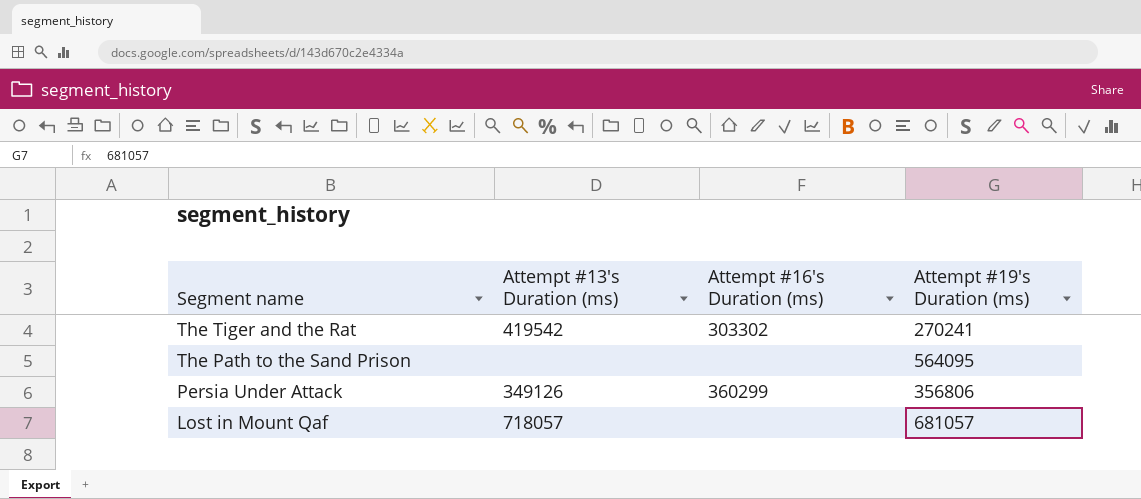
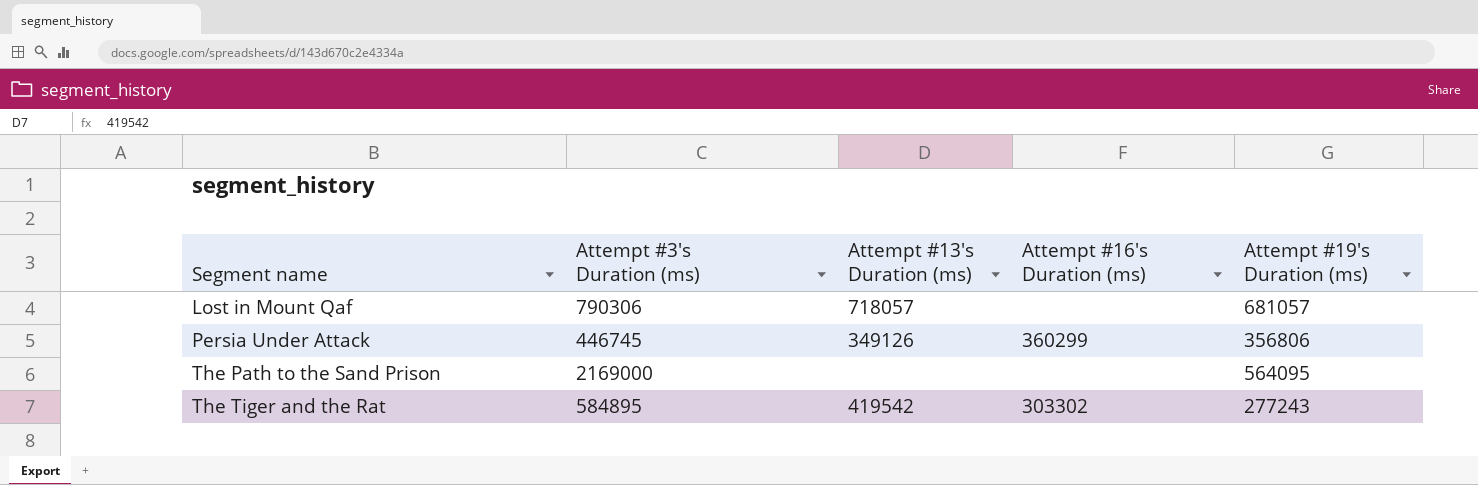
row order: Segment name descending -> Segment name ascending
column Attempt #3's Duration (ms) | position: none -> 2
The Tiger and the Rat | Attempt #19's Duration (ms): 270241 -> 277243

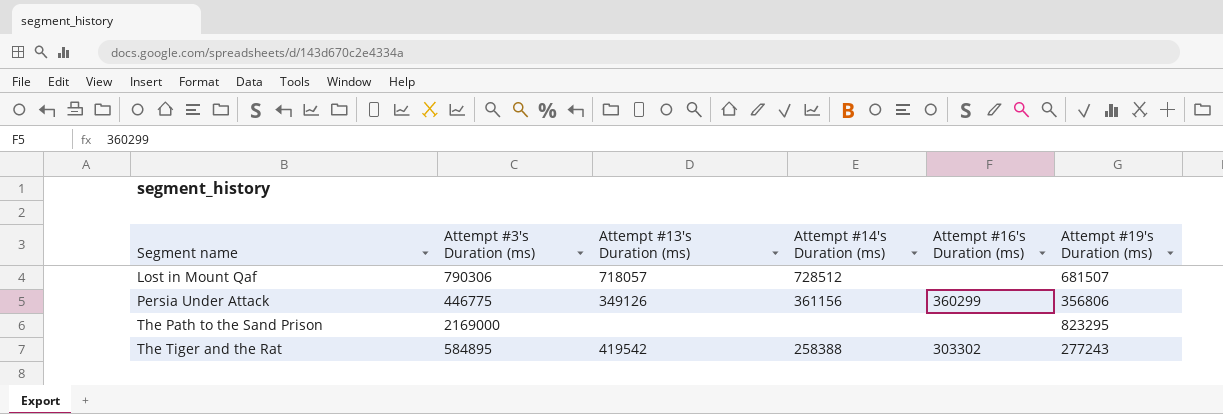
column Attempt #14's Duration (ms) | position: none -> 4
Lost in Mount Qaf | Attempt #19's Duration (ms): 681057 -> 681507
Persia Under Attack | Attempt #3's Duration (ms): 446745 -> 446775
The Path to the Sand Prison | Attempt #19's Duration (ms): 564095 -> 823295

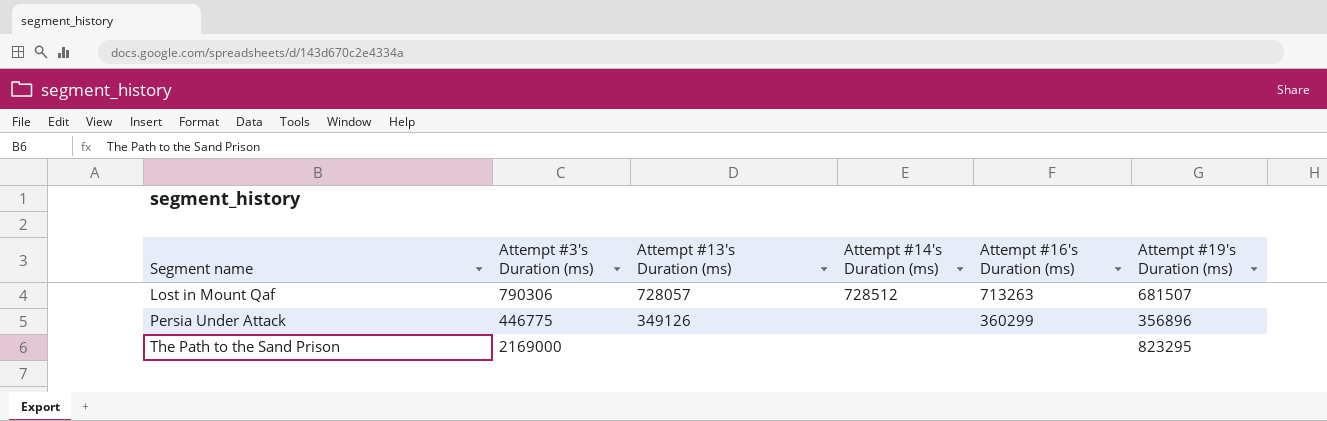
row The Tiger and the Rat: 584895 | 419542 | 258388 | 303302 | 277243 -> none
Lost in Mount Qaf | Attempt #13's Duration (ms): 718057 -> 728057
Lost in Mount Qaf | Attempt #16's Duration (ms): none -> 713263
Persia Under Attack | Attempt #14's Duration (ms): 361156 -> none
Persia Under Attack | Attempt #19's Duration (ms): 356806 -> 356896

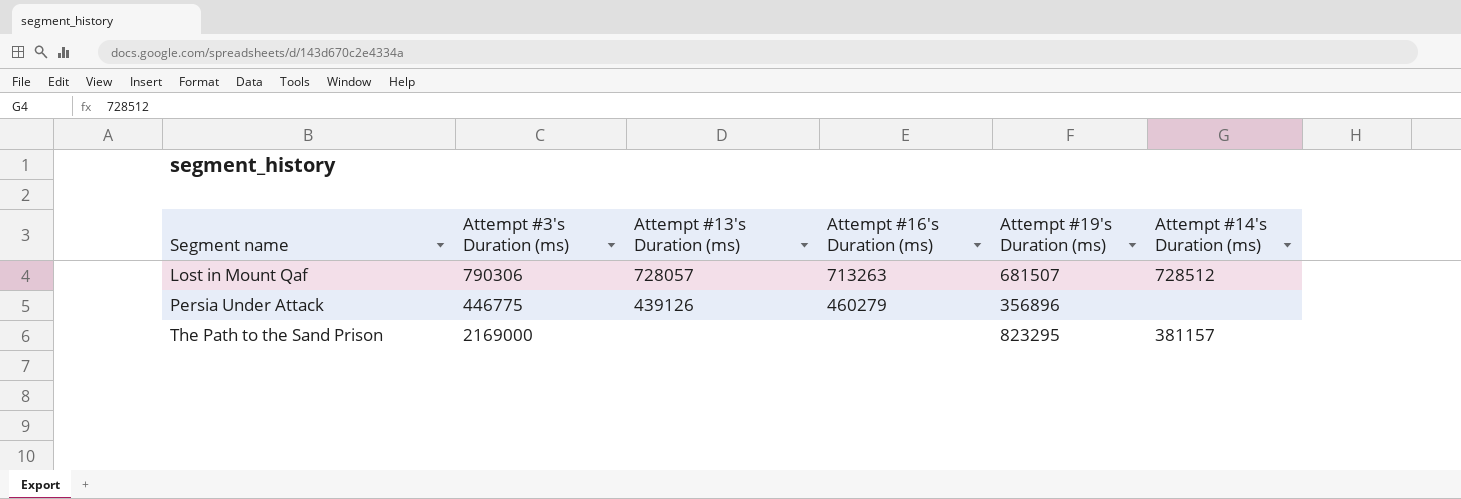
column Attempt #14's Duration (ms) | position: 4 -> 6
Persia Under Attack | Attempt #13's Duration (ms): 349126 -> 439126
Persia Under Attack | Attempt #16's Duration (ms): 360299 -> 460279
The Path to the Sand Prison | Attempt #14's Duration (ms): none -> 381157

